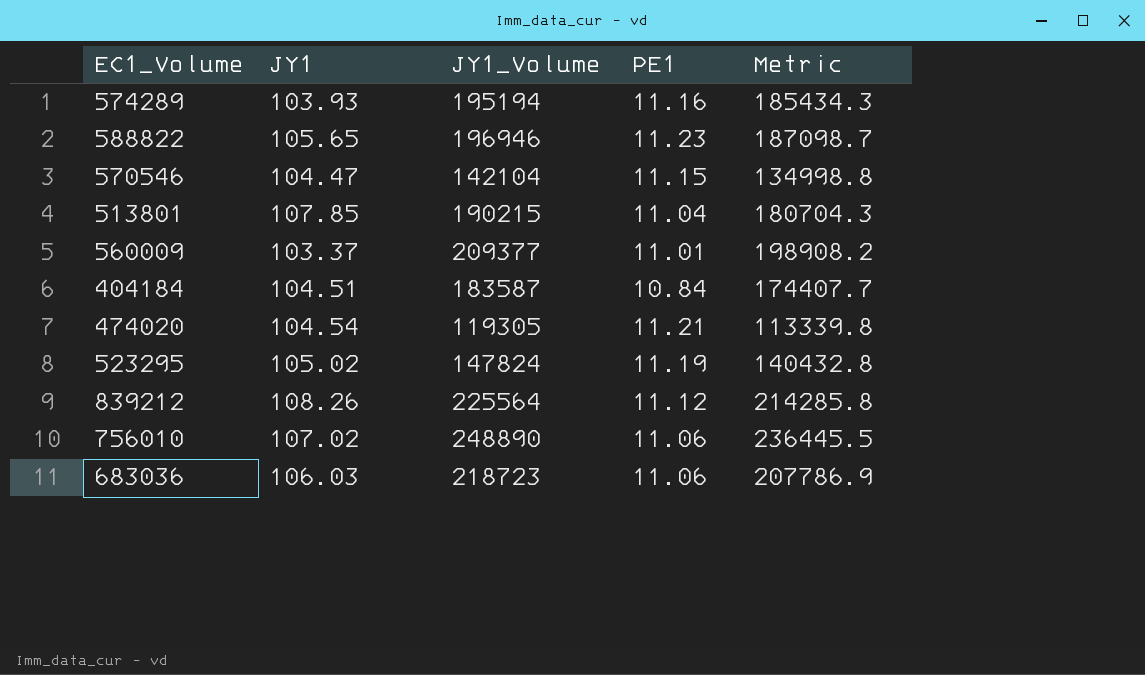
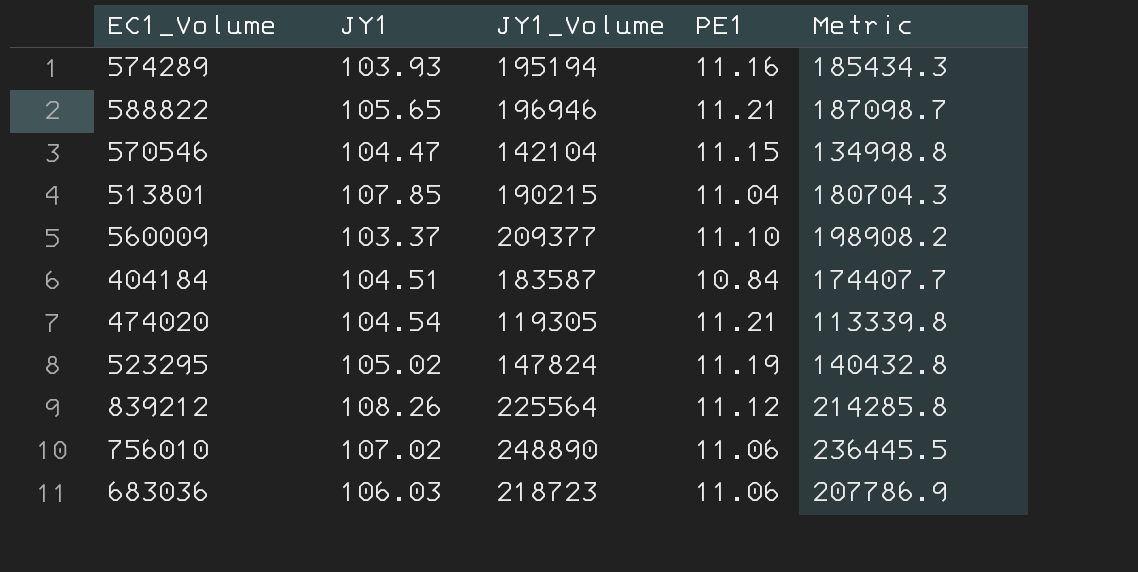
588822 | PE1: 11.23 -> 11.21
560009 | PE1: 11.01 -> 11.10

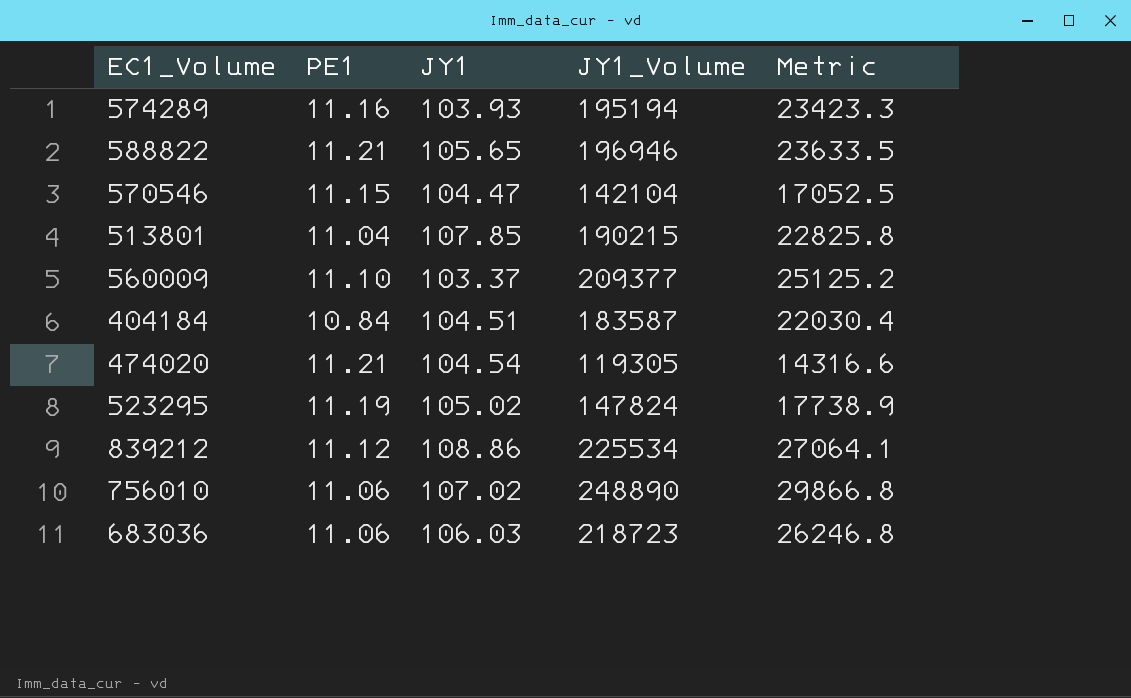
column PE1 | position: 4 -> 2
column Metric | formula: [JY1_Volume] * 0.95 -> [JY1_Volume] * 0.12
839212 | JY1: 108.26 -> 108.86
839212 | JY1_Volume: 225564 -> 225534

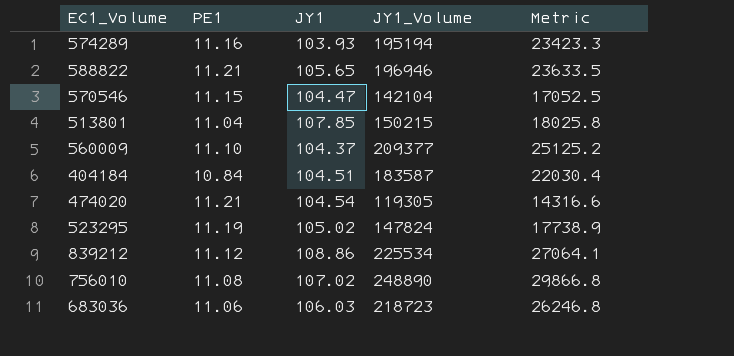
513801 | JY1_Volume: 190215 -> 150215
513801 | Metric: 22825.8 -> 18025.8
560009 | JY1: 103.37 -> 104.37
756010 | PE1: 11.06 -> 11.08

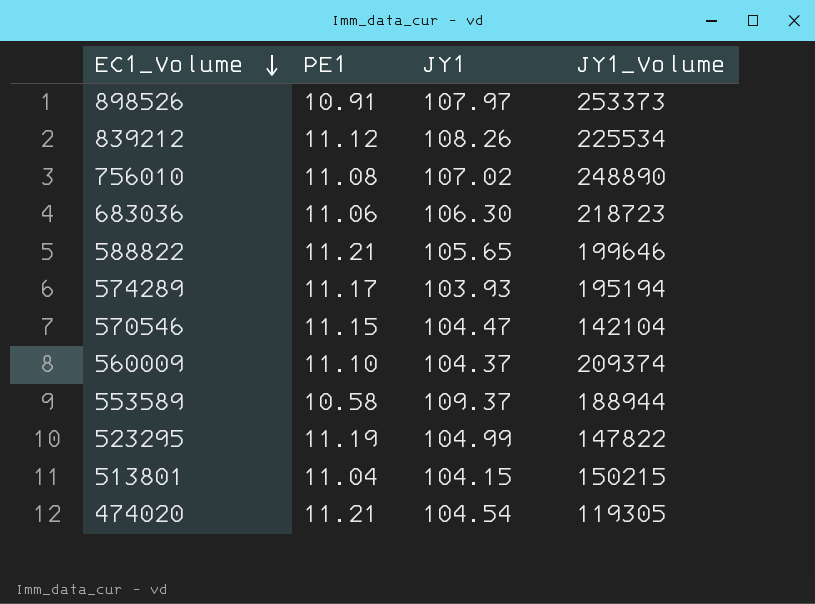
row order: none -> EC1_Volume descending
column Metric | formula: [JY1_Volume] * 0.12 -> none
row 404184: 10.84 | 104.51 | 183587 | 22030.4 -> none
row 898526: none -> 10.91 | 107.97 | 253373
839212 | JY1: 108.86 -> 108.26
683036 | JY1: 106.03 -> 106.30
588822 | JY1_Volume: 196946 -> 199646
574289 | PE1: 11.16 -> 11.17
560009 | JY1_Volume: 209377 -> 209374
row 553589: none -> 10.58 | 109.37 | 188944
523295 | JY1: 105.02 -> 104.99
523295 | JY1_Volume: 147824 -> 147822
513801 | JY1: 107.85 -> 104.15

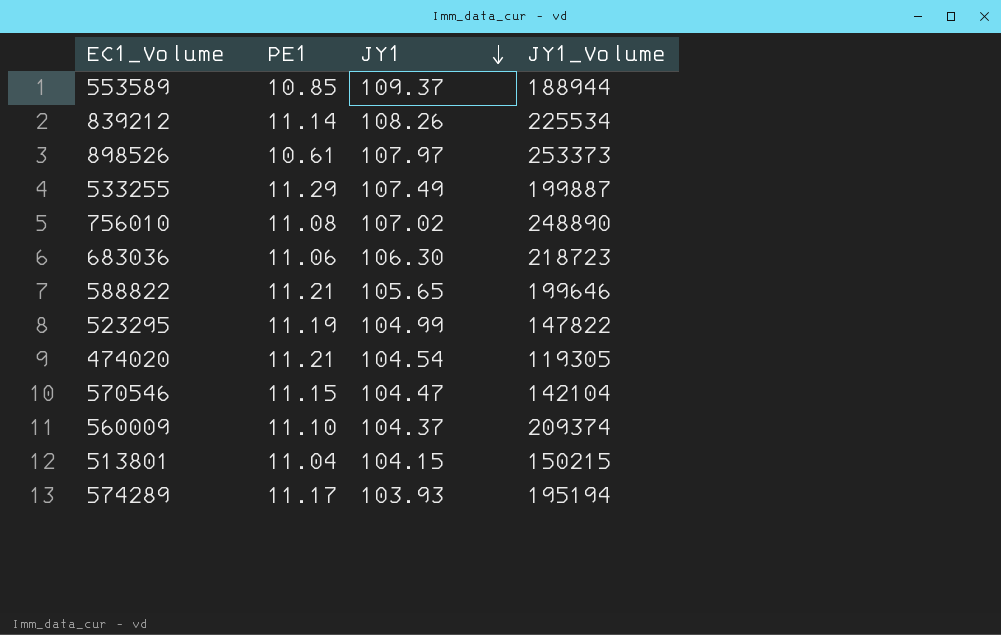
row order: EC1_Volume descending -> JY1 descending
553589 | PE1: 10.58 -> 10.85
839212 | PE1: 11.12 -> 11.14
898526 | PE1: 10.91 -> 10.61
row 533255: none -> 11.29 | 107.49 | 199887

